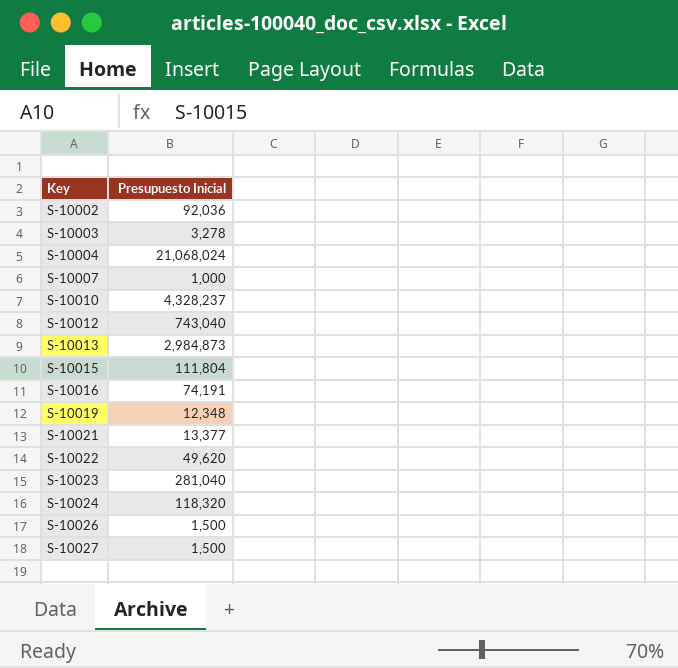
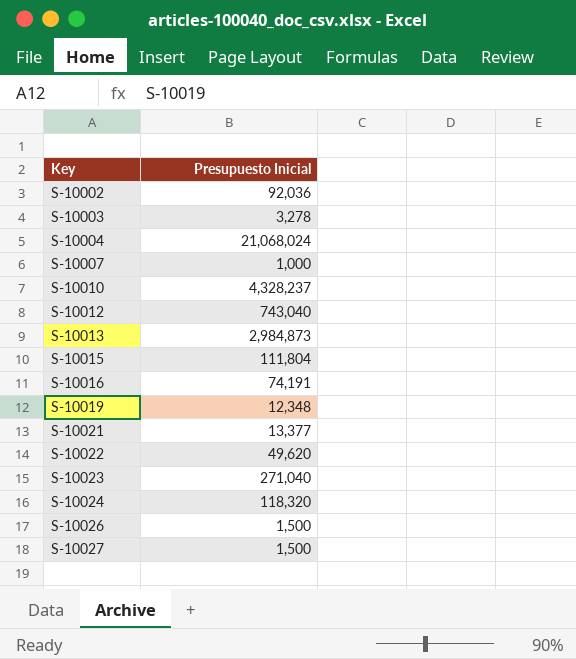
S-10023 | Presupuesto Inicial: 281,040 -> 271,040

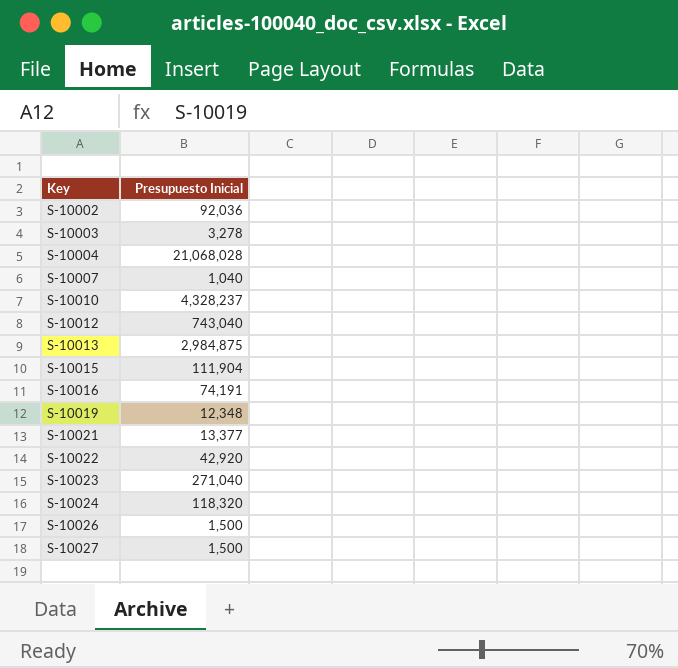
S-10004 | Presupuesto Inicial: 21,068,024 -> 21,068,028
S-10007 | Presupuesto Inicial: 1,000 -> 1,040
S-10013 | Presupuesto Inicial: 2,984,873 -> 2,984,875
S-10015 | Presupuesto Inicial: 111,804 -> 111,904
S-10022 | Presupuesto Inicial: 49,620 -> 42,920

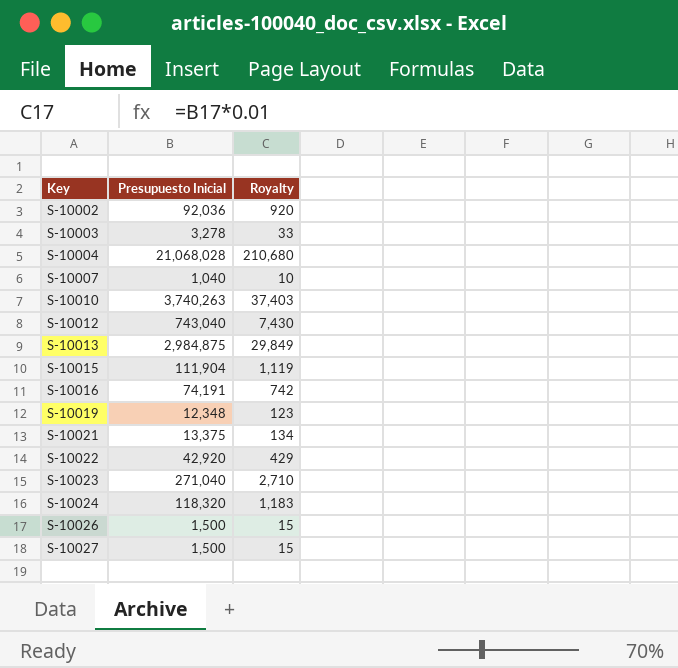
column Royalty | formula: none -> [Presupuesto Inicial] * 0.01
S-10010 | Presupuesto Inicial: 4,328,237 -> 3,740,263
S-10021 | Presupuesto Inicial: 13,377 -> 13,375

